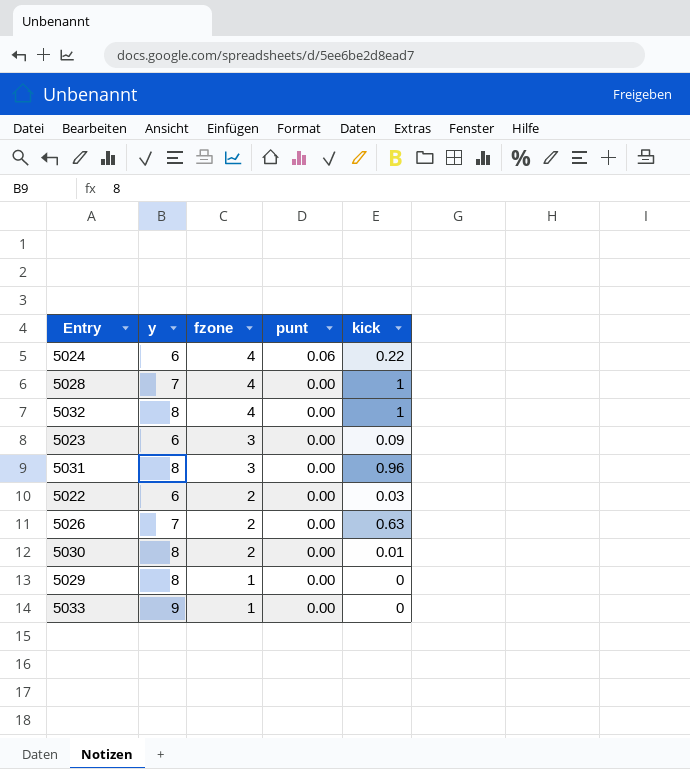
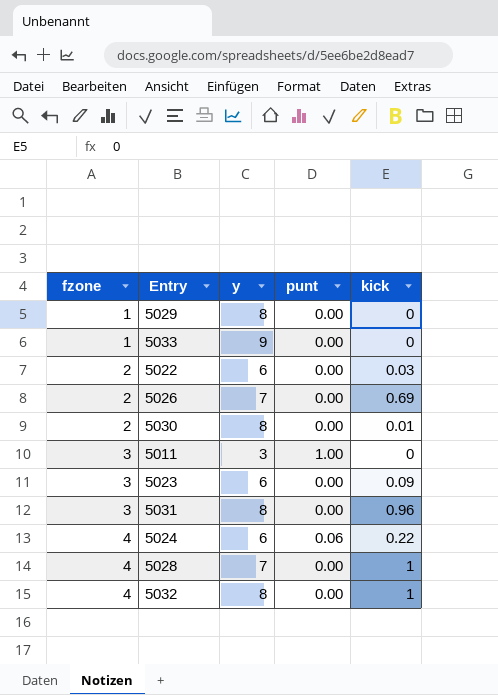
row order: fzone descending -> fzone ascending
column fzone | position: 3 -> 1
5026 | kick: 0.63 -> 0.69
row 5011: none -> 3 | 3 | 1.00 | 0

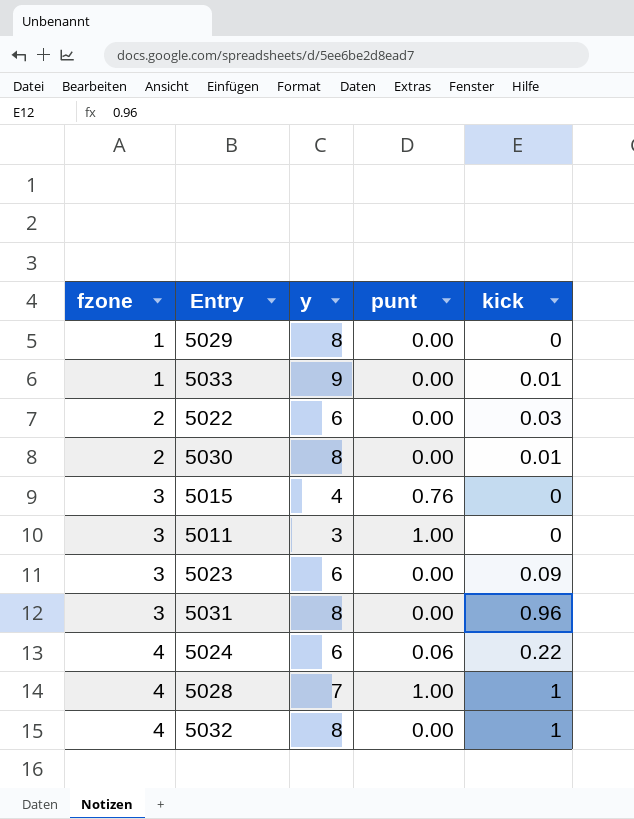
row 5026: 2 | 7 | 0.00 | 0.69 -> none
5033 | kick: 0 -> 0.01
row 5015: none -> 3 | 4 | 0.76 | 0
5028 | punt: 0.00 -> 1.00

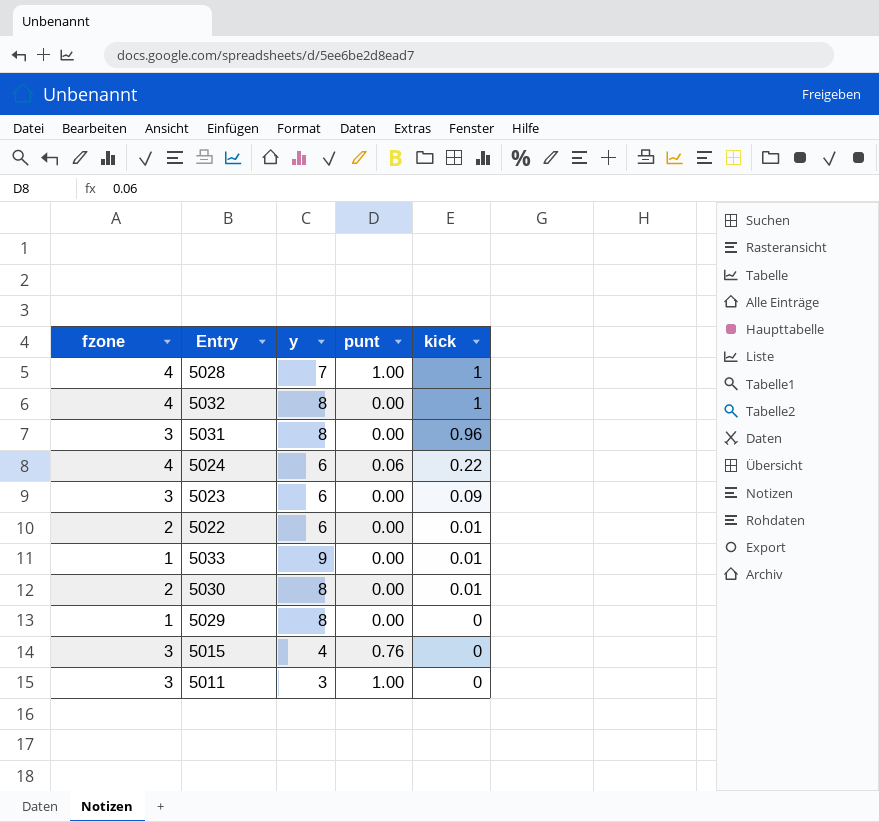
row order: fzone ascending -> kick descending
5022 | kick: 0.03 -> 0.01

